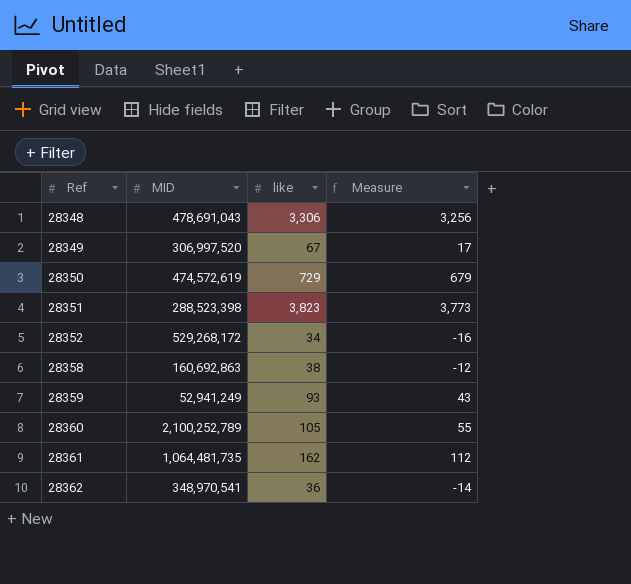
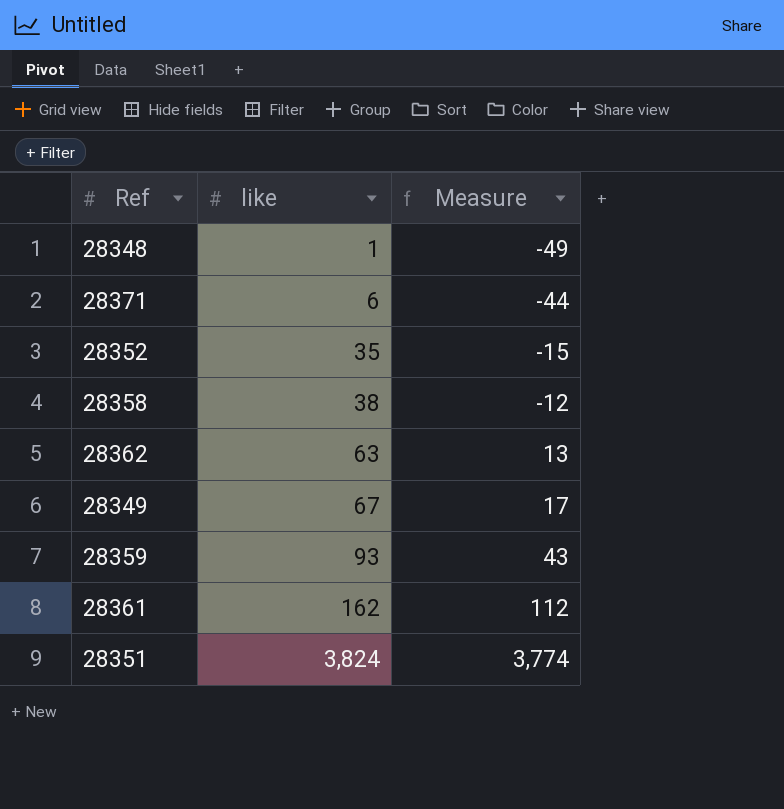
row order: Ref ascending -> like ascending
column MID | position: 2 -> none
row 28350: 474,572,619 | 729 | 679 -> none
row 28360: 2,100,252,789 | 105 | 55 -> none
28348 | like: 3,306 -> 1
28348 | Measure: 3,256 -> -49
row 28371: none -> 6 | -44
28352 | like: 34 -> 35
28352 | Measure: -16 -> -15
28362 | like: 36 -> 63
28362 | Measure: -14 -> 13
28351 | like: 3,823 -> 3,824
28351 | Measure: 3,773 -> 3,774

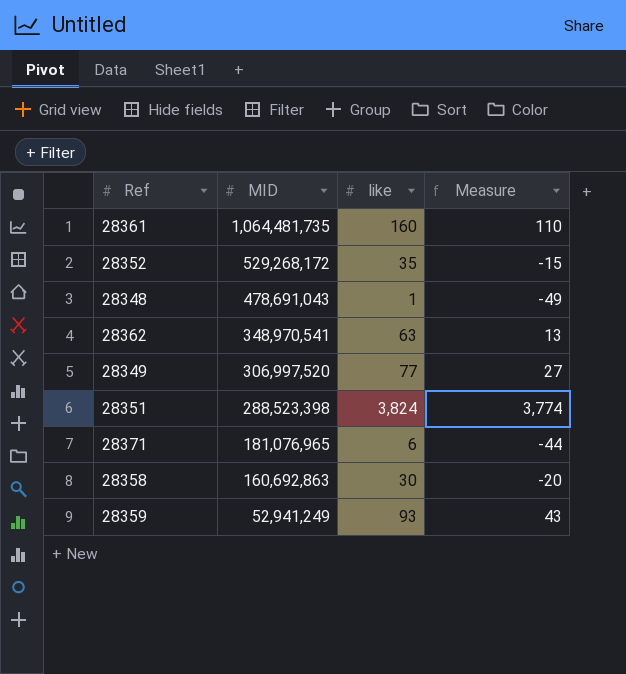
row order: like ascending -> MID descending
column MID | position: none -> 2
28361 | like: 162 -> 160
28361 | Measure: 112 -> 110
28349 | like: 67 -> 77
28349 | Measure: 17 -> 27
28358 | like: 38 -> 30
28358 | Measure: -12 -> -20

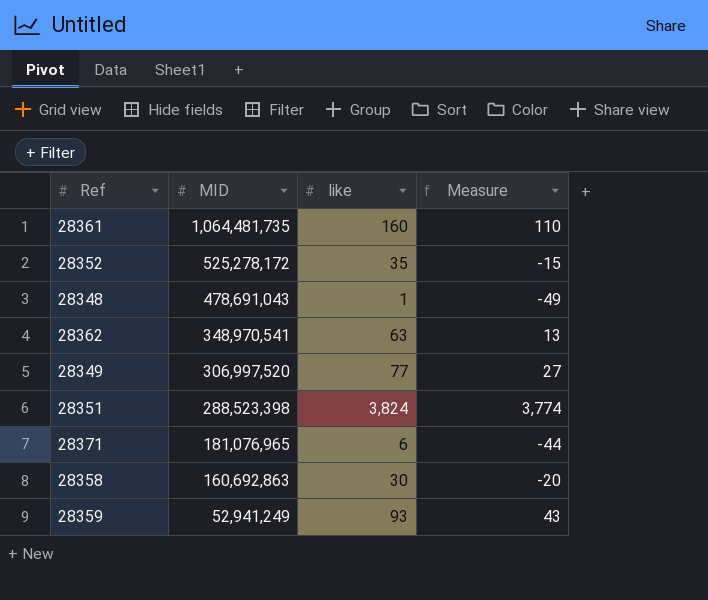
28352 | MID: 529,268,172 -> 525,278,172

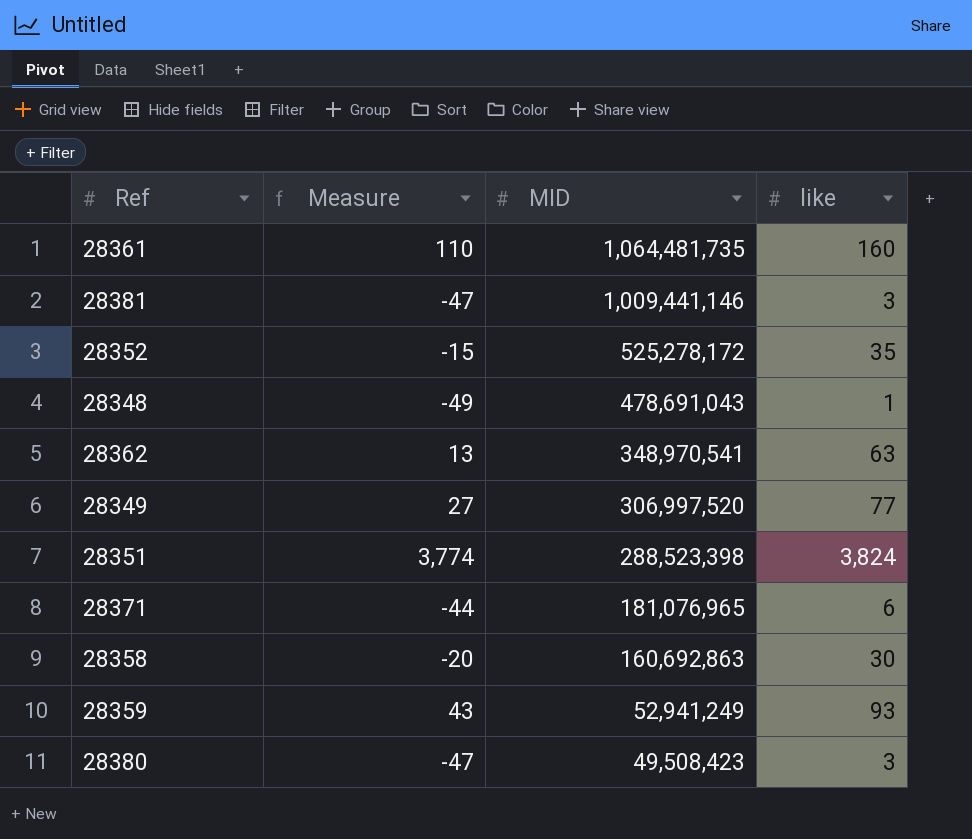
column Measure | position: 4 -> 2
row 28381: none -> -47 | 1,009,441,146 | 3
row 28380: none -> -47 | 49,508,423 | 3

